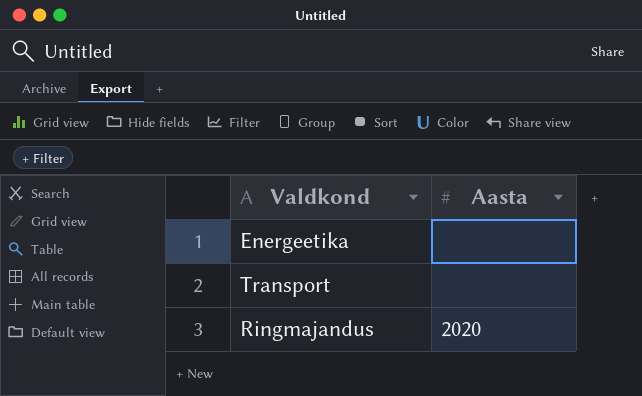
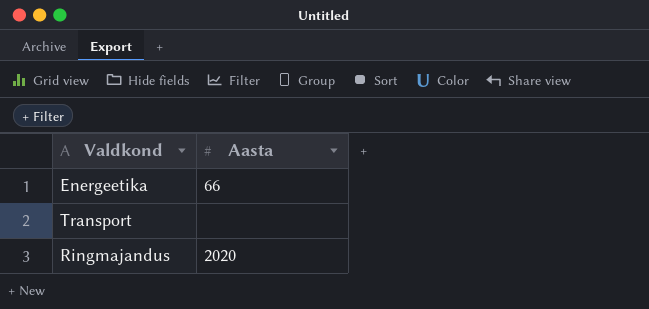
Energeetika | Aasta: none -> 66

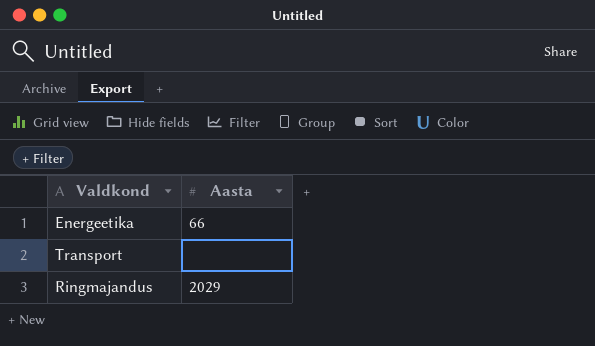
Ringmajandus | Aasta: 2020 -> 2029

